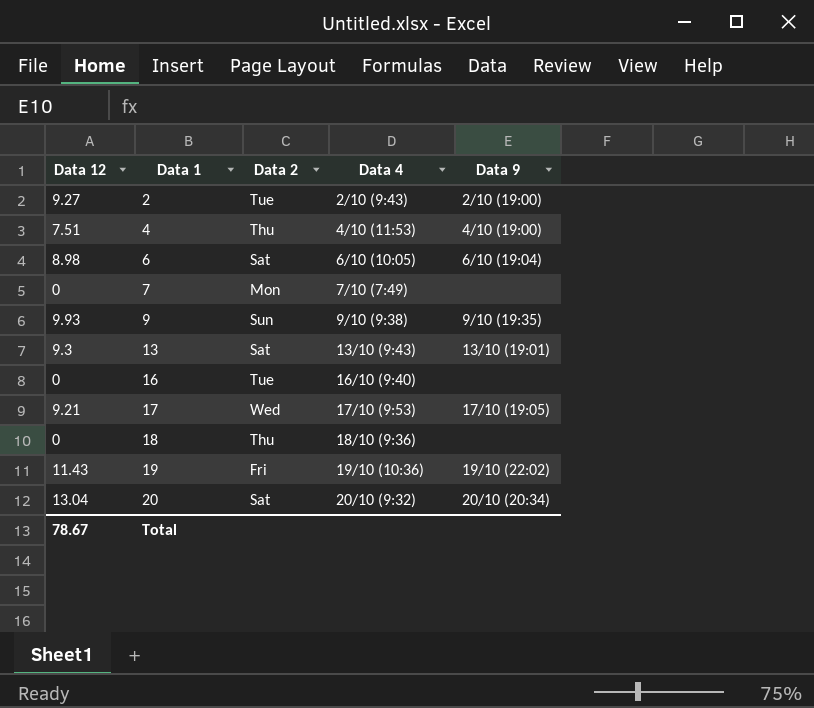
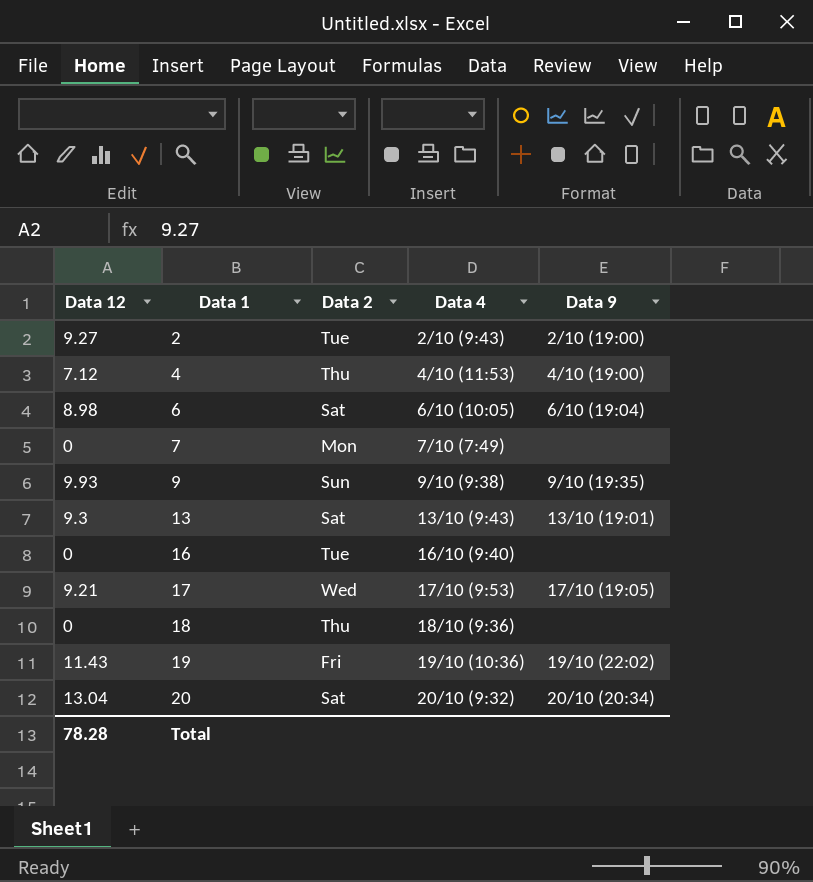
4 | Data 12: 7.51 -> 7.12
Total | Data 12: 78.67 -> 78.28

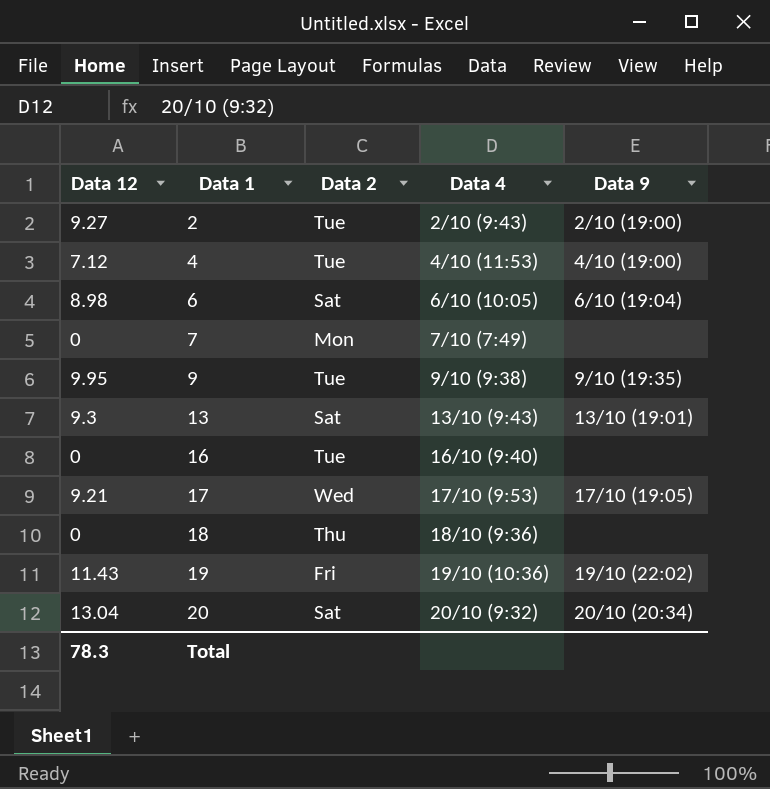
4 | Data 2: Thu -> Tue
9 | Data 12: 9.93 -> 9.95
9 | Data 2: Sun -> Tue
Total | Data 12: 78.28 -> 78.3

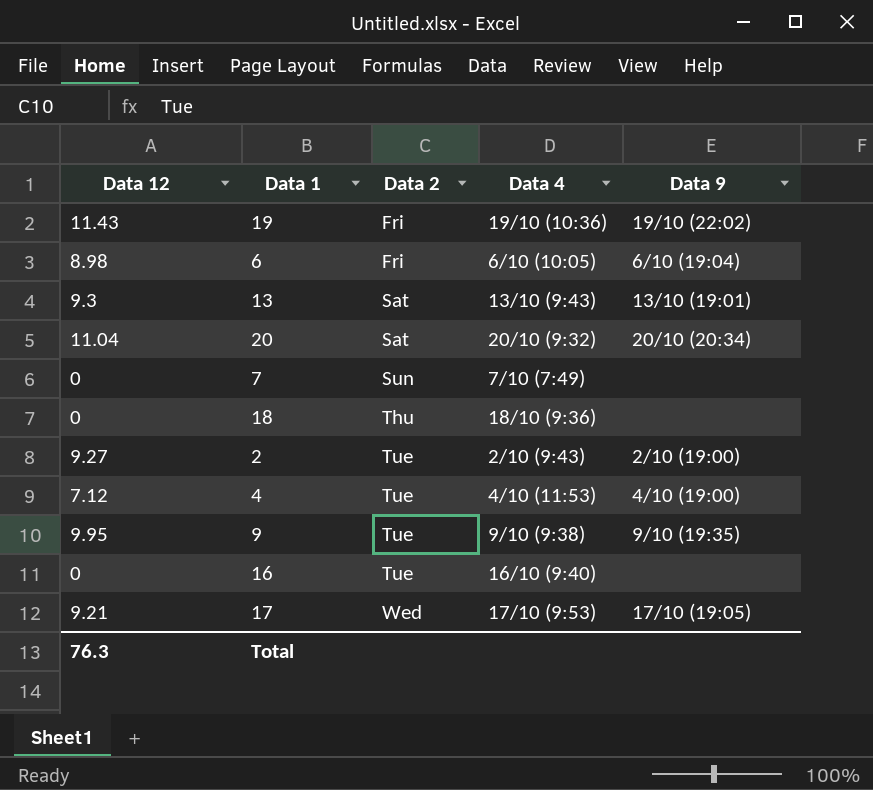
row order: Data 1 ascending -> Data 2 ascending
6 | Data 2: Sat -> Fri
20 | Data 12: 13.04 -> 11.04
7 | Data 2: Mon -> Sun
Total | Data 12: 78.3 -> 76.3

